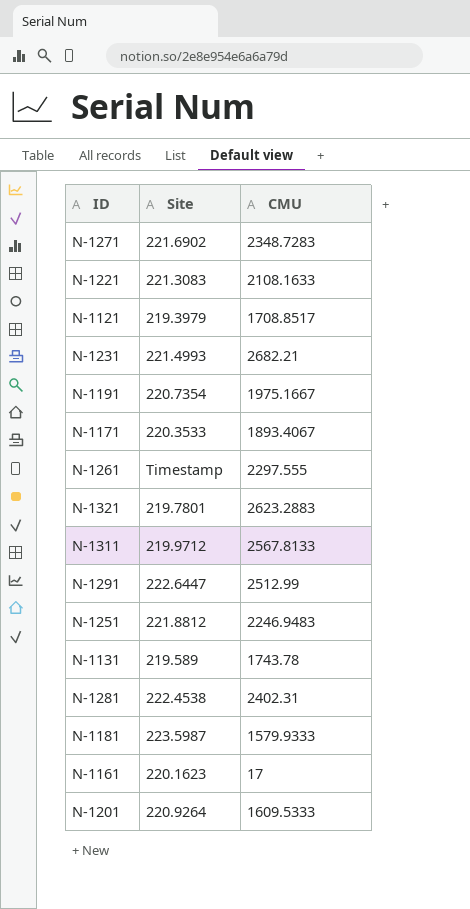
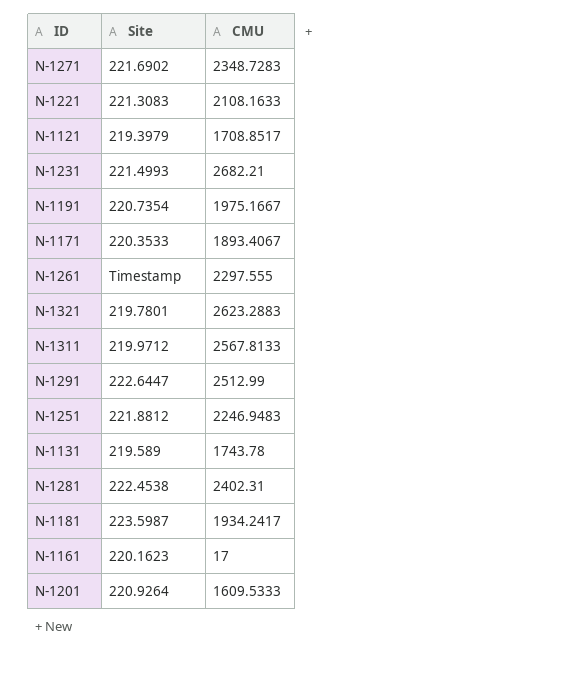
N-1181 | CMU: 1579.9333 -> 1934.2417

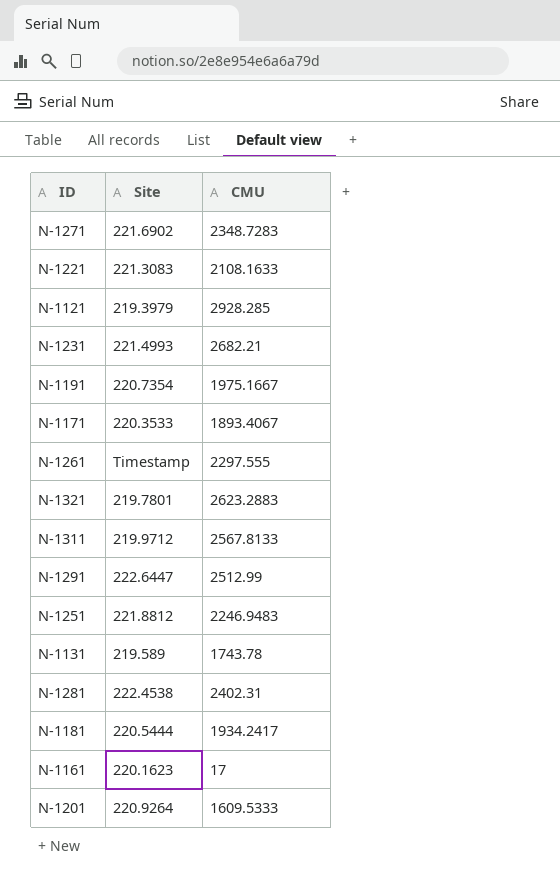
N-1121 | CMU: 1708.8517 -> 2928.285
N-1181 | Site: 223.5987 -> 220.5444

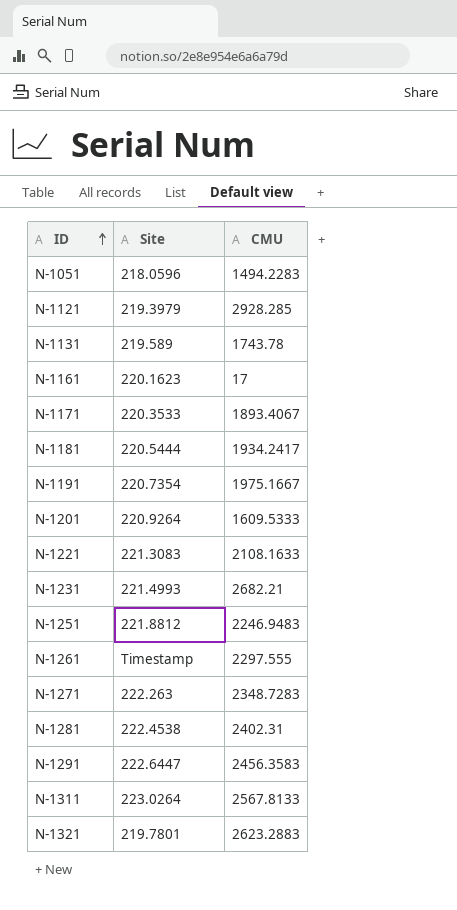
row order: none -> ID ascending
row N-1051: none -> 218.0596 | 1494.2283
N-1271 | Site: 221.6902 -> 222.263
N-1291 | CMU: 2512.99 -> 2456.3583
N-1311 | Site: 219.9712 -> 223.0264

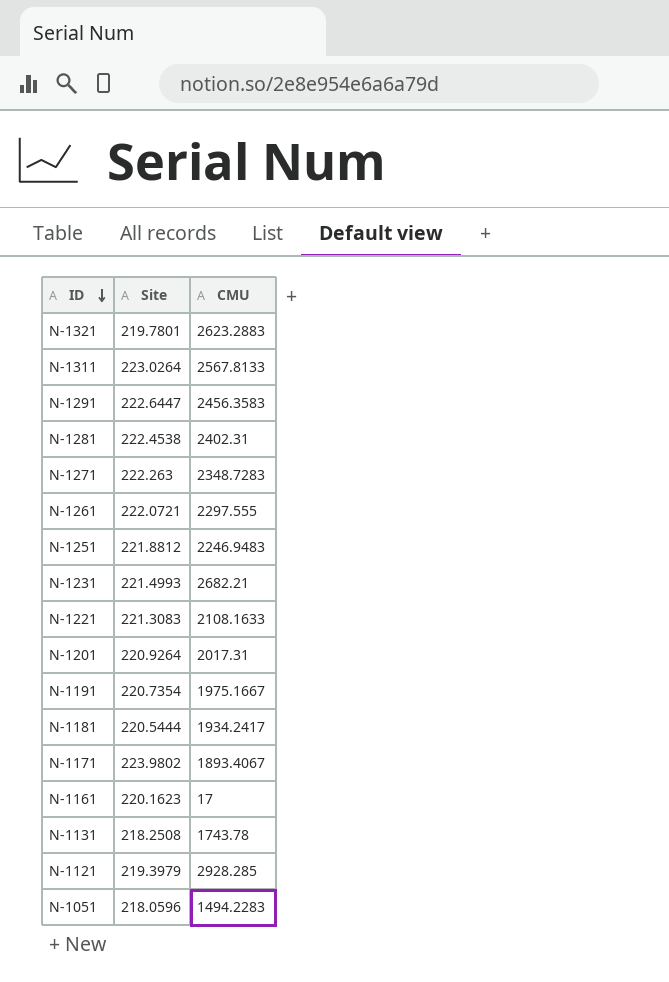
row order: ID ascending -> ID descending
N-1261 | Site: Timestamp -> 222.0721
N-1201 | CMU: 1609.5333 -> 2017.31
N-1171 | Site: 220.3533 -> 223.9802
N-1131 | Site: 219.589 -> 218.2508

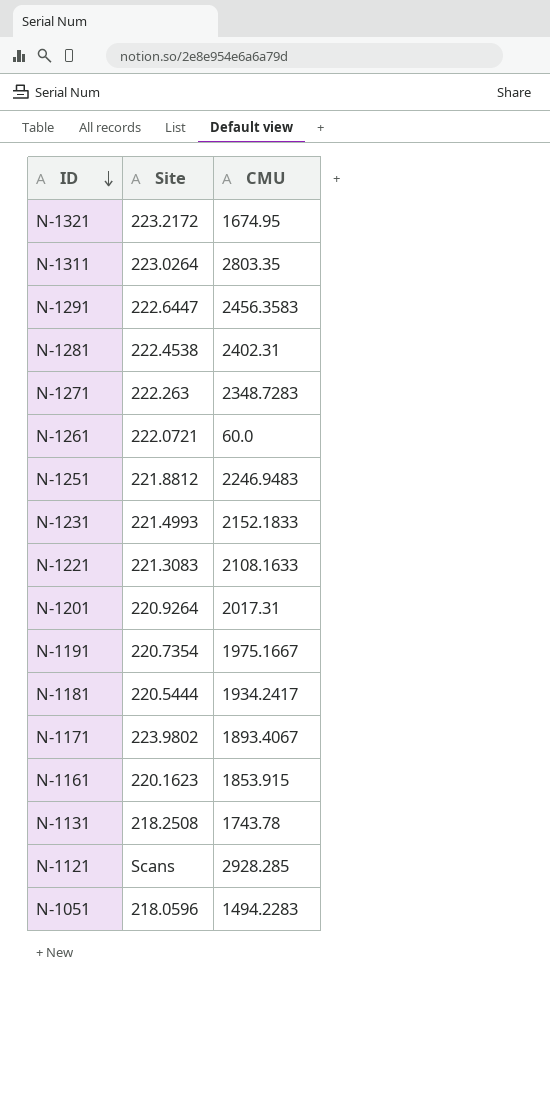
N-1321 | Site: 219.7801 -> 223.2172
N-1321 | CMU: 2623.2883 -> 1674.95
N-1311 | CMU: 2567.8133 -> 2803.35
N-1261 | CMU: 2297.555 -> 60.0
N-1231 | CMU: 2682.21 -> 2152.1833
N-1161 | CMU: 17 -> 1853.915
N-1121 | Site: 219.3979 -> Scans

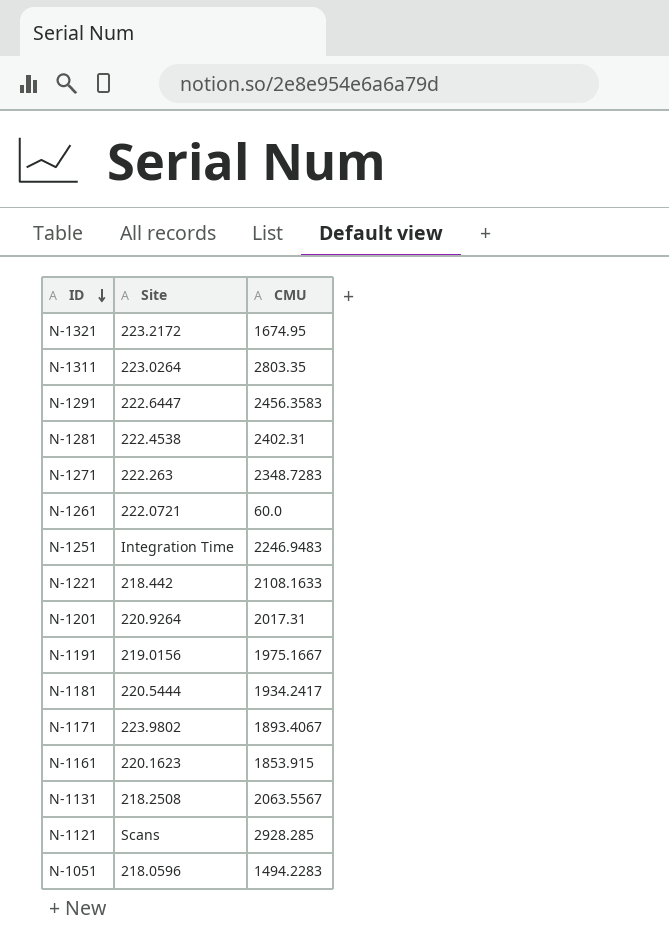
row N-1231: 221.4993 | 2152.1833 -> none
N-1251 | Site: 221.8812 -> Integration Time
N-1221 | Site: 221.3083 -> 218.442
N-1191 | Site: 220.7354 -> 219.0156
N-1131 | CMU: 1743.78 -> 2063.5567

